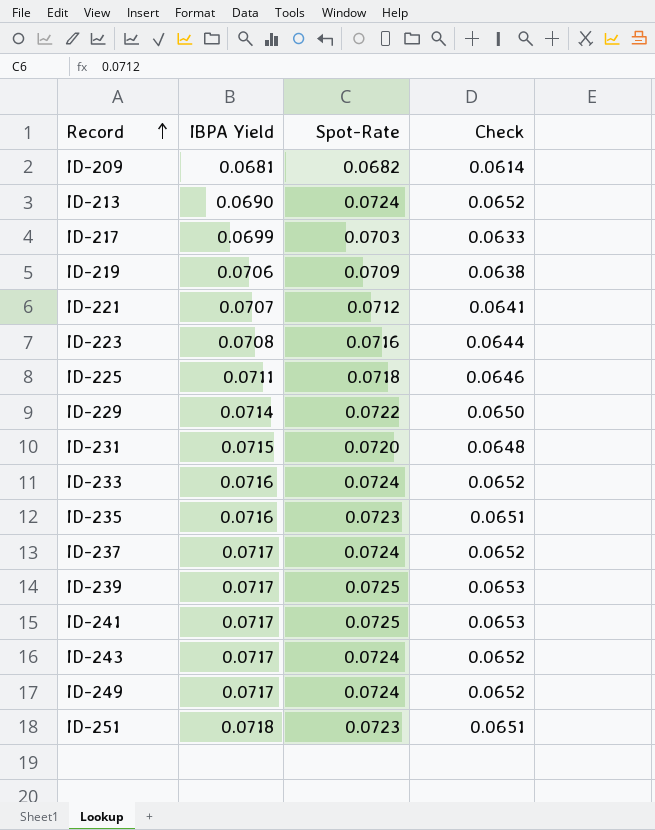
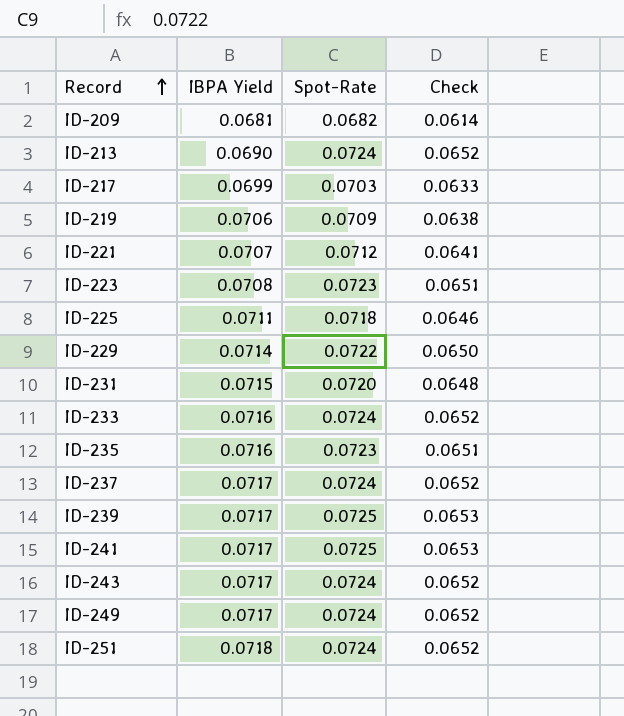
ID-223 | Spot-Rate: 0.0716 -> 0.0723
ID-223 | Check: 0.0644 -> 0.0651
ID-251 | Spot-Rate: 0.0723 -> 0.0724
ID-251 | Check: 0.0651 -> 0.0652

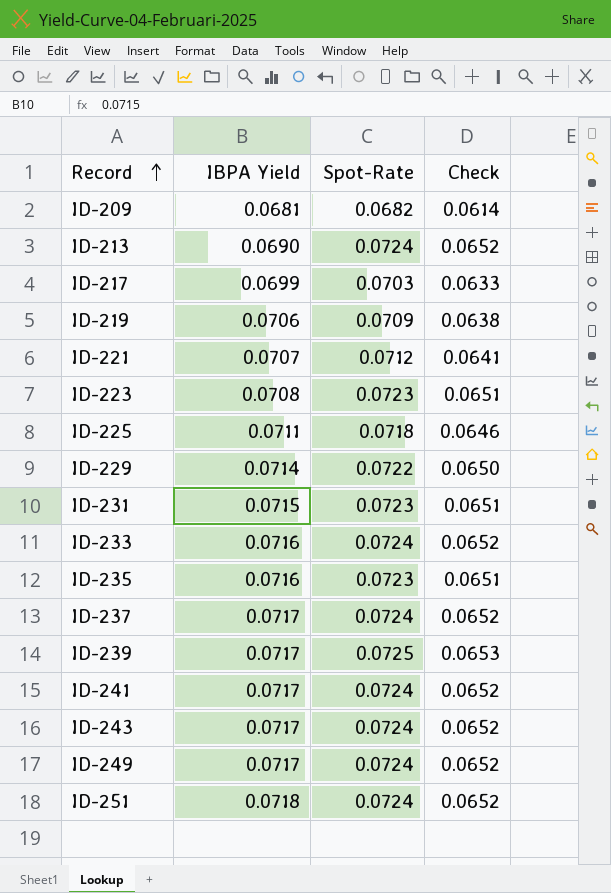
ID-231 | Spot-Rate: 0.0720 -> 0.0723
ID-231 | Check: 0.0648 -> 0.0651
ID-241 | Spot-Rate: 0.0725 -> 0.0724
ID-241 | Check: 0.0653 -> 0.0652

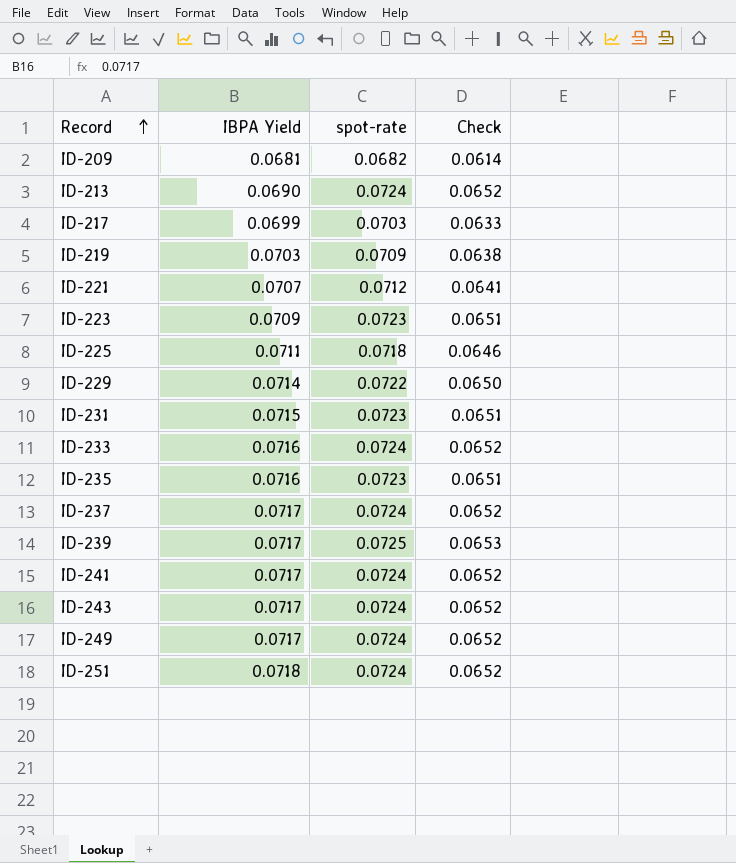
column name: Spot-Rate -> spot-rate
ID-219 | IBPA Yield: 0.0706 -> 0.0703
ID-223 | IBPA Yield: 0.0708 -> 0.0709

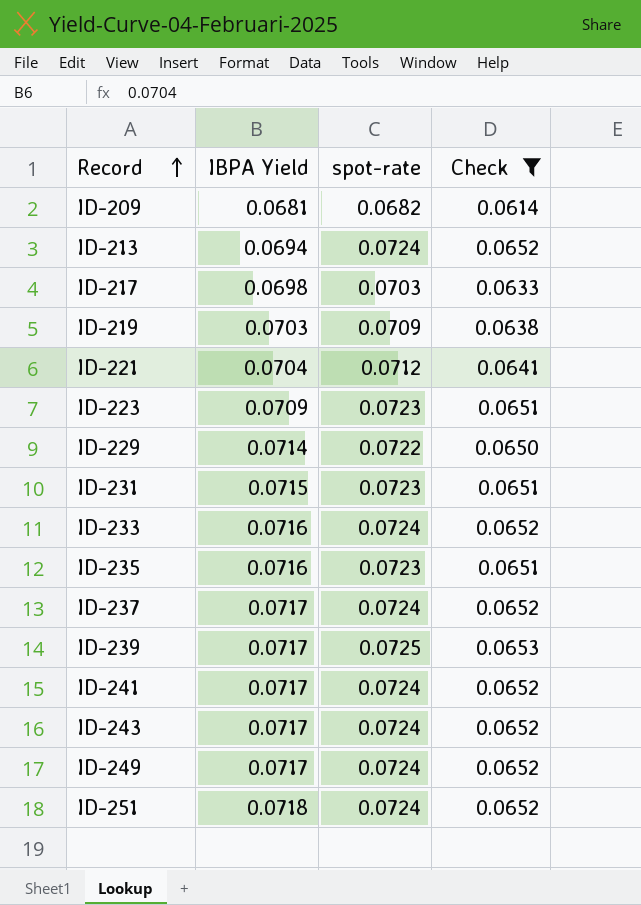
filter: none -> Check != 0.0646
ID-213 | IBPA Yield: 0.0690 -> 0.0694
ID-217 | IBPA Yield: 0.0699 -> 0.0698
ID-221 | IBPA Yield: 0.0707 -> 0.0704

